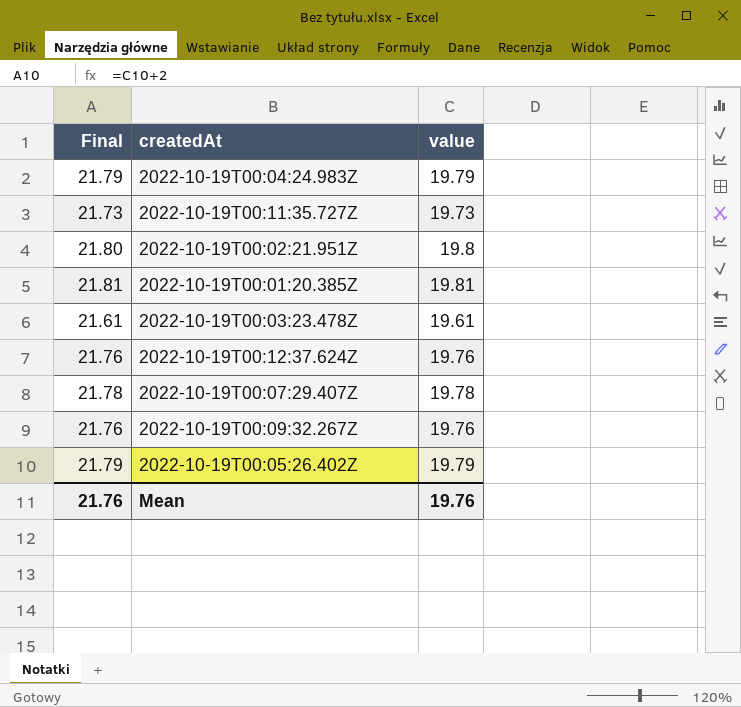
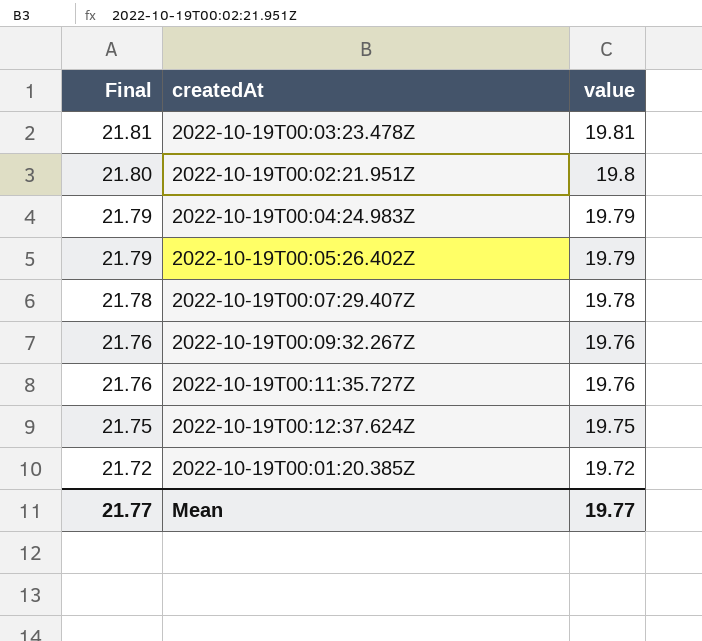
row order: none -> Final descending
2022-10-19T00:03:23.478Z | Final: 21.61 -> 21.81
2022-10-19T00:03:23.478Z | value: 19.61 -> 19.81
2022-10-19T00:11:35.727Z | Final: 21.73 -> 21.76
2022-10-19T00:11:35.727Z | value: 19.73 -> 19.76
2022-10-19T00:12:37.624Z | Final: 21.76 -> 21.75
2022-10-19T00:12:37.624Z | value: 19.76 -> 19.75
2022-10-19T00:01:20.385Z | Final: 21.81 -> 21.72
2022-10-19T00:01:20.385Z | value: 19.81 -> 19.72
Mean | Final: 21.76 -> 21.77
Mean | value: 19.76 -> 19.77

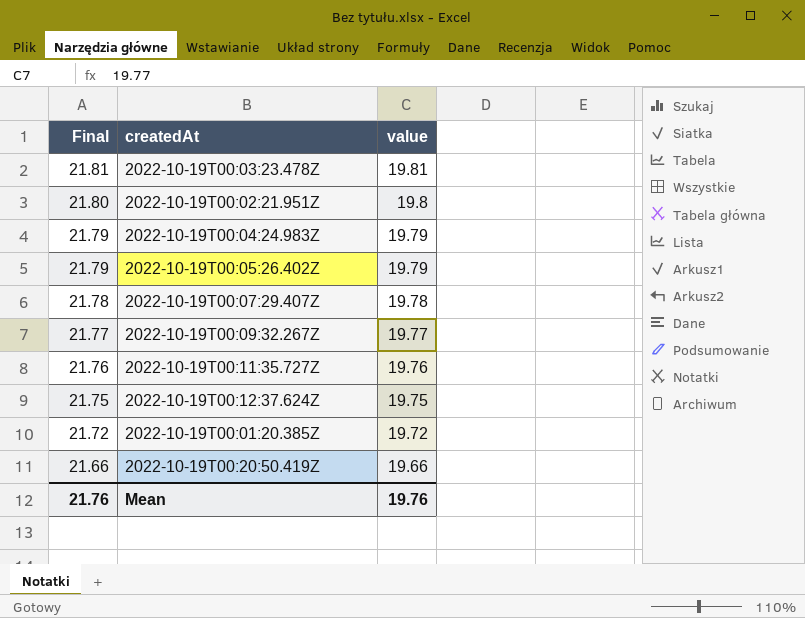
2022-10-19T00:09:32.267Z | Final: 21.76 -> 21.77
2022-10-19T00:09:32.267Z | value: 19.76 -> 19.77
row 2022-10-19T00:20:50.419Z: none -> 21.66 | 19.66
Mean | Final: 21.77 -> 21.76
Mean | value: 19.77 -> 19.76

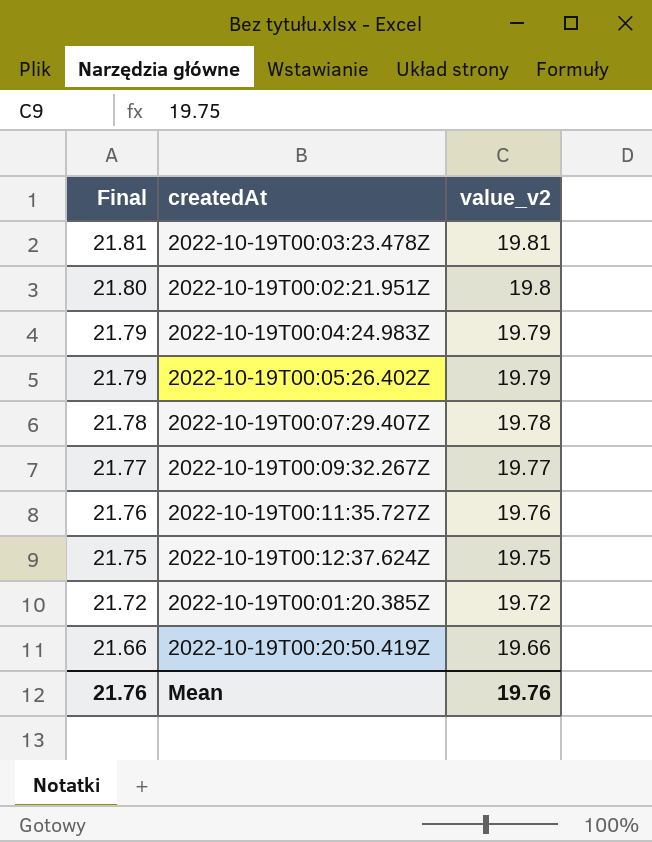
column name: value -> value_v2

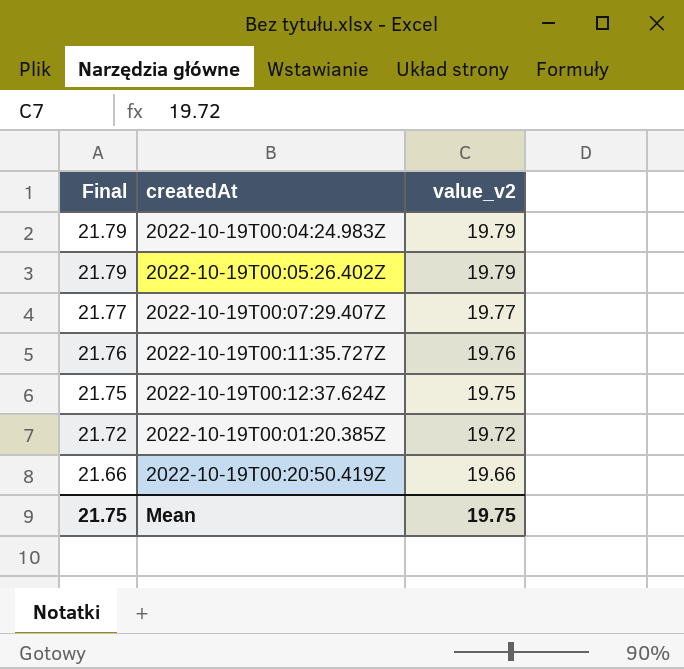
row 2022-10-19T00:03:23.478Z: 21.81 | 19.81 -> none
row 2022-10-19T00:02:21.951Z: 21.80 | 19.8 -> none
row 2022-10-19T00:09:32.267Z: 21.77 | 19.77 -> none
2022-10-19T00:07:29.407Z | Final: 21.78 -> 21.77
2022-10-19T00:07:29.407Z | value_v2: 19.78 -> 19.77
Mean | Final: 21.76 -> 21.75
Mean | value_v2: 19.76 -> 19.75

